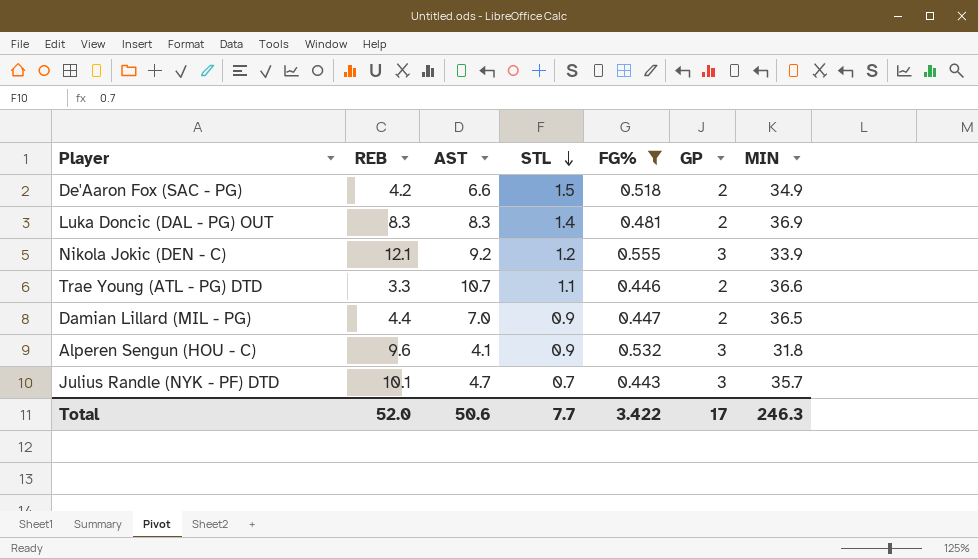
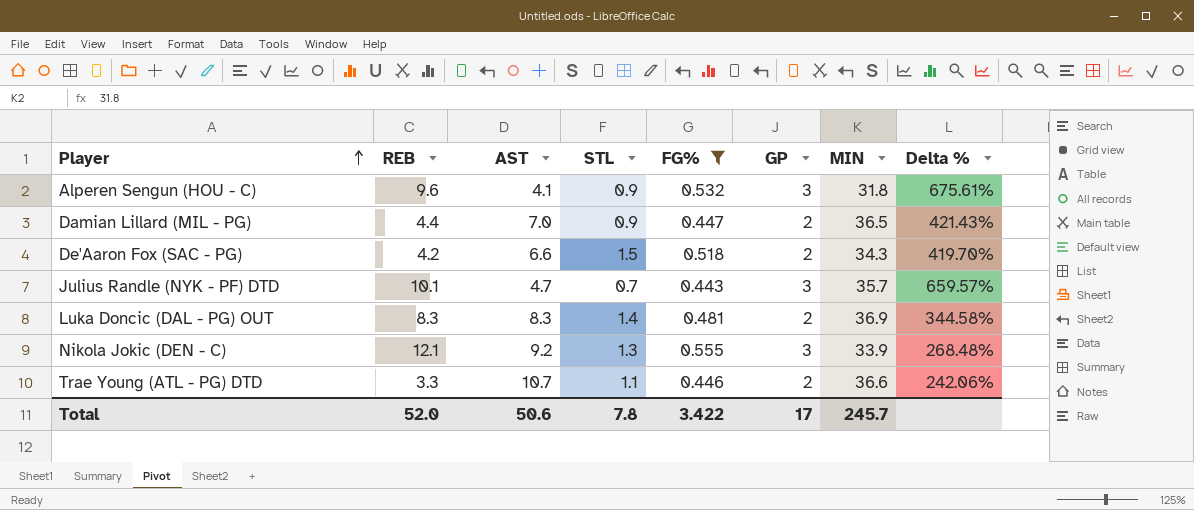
row order: STL descending -> Player ascending
column Delta % | formula: none -> ([MIN] - [AST]) / [AST]
De'Aaron Fox (SAC - PG) | MIN: 34.9 -> 34.3
Nikola Jokic (DEN - C) | STL: 1.2 -> 1.3
Total | STL: 7.7 -> 7.8
Total | MIN: 246.3 -> 245.7

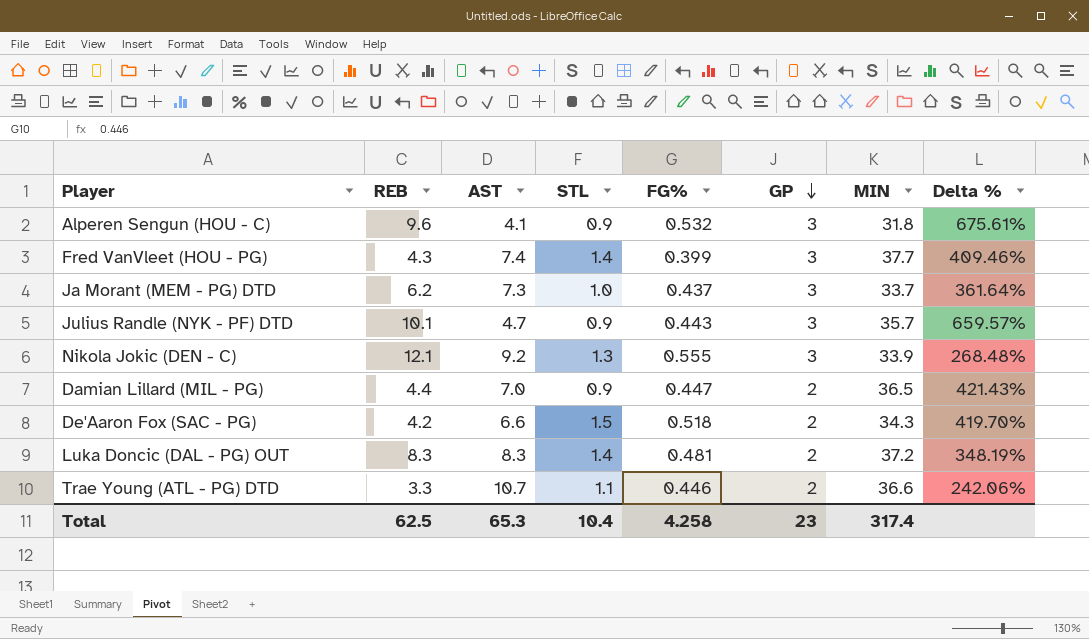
filter: FG% >= 0.443 -> none
row order: Player ascending -> GP descending
Julius Randle (NYK - PF) DTD | STL: 0.7 -> 0.9
Luka Doncic (DAL - PG) OUT | MIN: 36.9 -> 37.2
Luka Doncic (DAL - PG) OUT | Delta %: 344.58% -> 348.19%
Total | REB: 52.0 -> 62.5
Total | AST: 50.6 -> 65.3
Total | STL: 7.8 -> 10.4
Total | FG%: 3.422 -> 4.258
Total | GP: 17 -> 23
Total | MIN: 245.7 -> 317.4

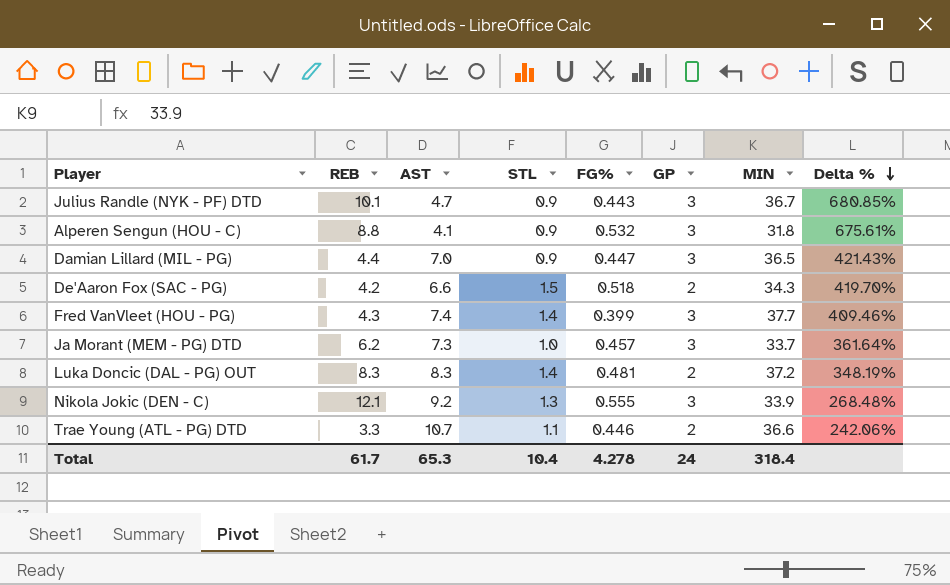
row order: GP descending -> Delta % descending
Julius Randle (NYK - PF) DTD | MIN: 35.7 -> 36.7
Julius Randle (NYK - PF) DTD | Delta %: 659.57% -> 680.85%
Alperen Sengun (HOU - C) | REB: 9.6 -> 8.8
Damian Lillard (MIL - PG) | GP: 2 -> 3
Ja Morant (MEM - PG) DTD | FG%: 0.437 -> 0.457
Total | REB: 62.5 -> 61.7
Total | FG%: 4.258 -> 4.278
Total | GP: 23 -> 24
Total | MIN: 317.4 -> 318.4

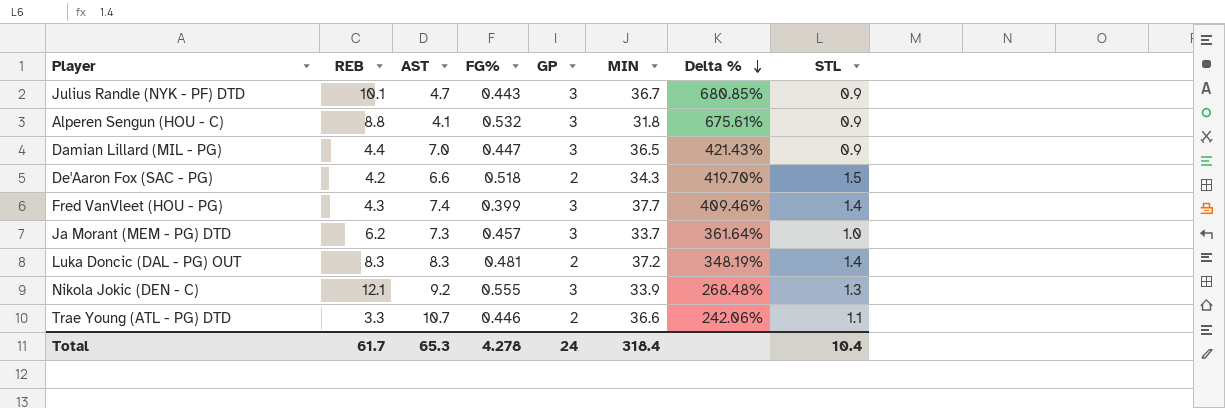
column STL | position: 4 -> 8

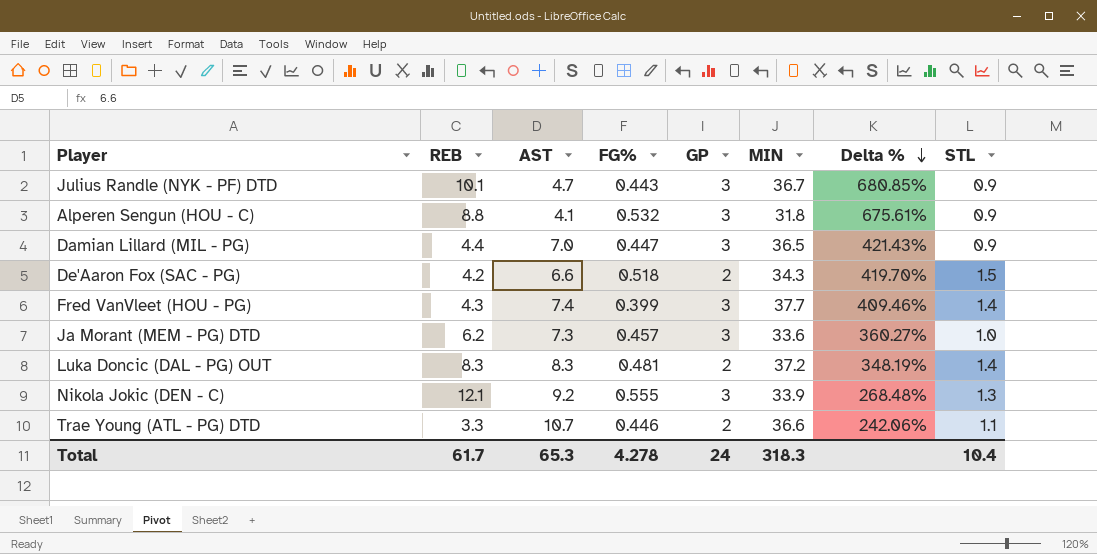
Ja Morant (MEM - PG) DTD | MIN: 33.7 -> 33.6
Ja Morant (MEM - PG) DTD | Delta %: 361.64% -> 360.27%
Total | MIN: 318.4 -> 318.3

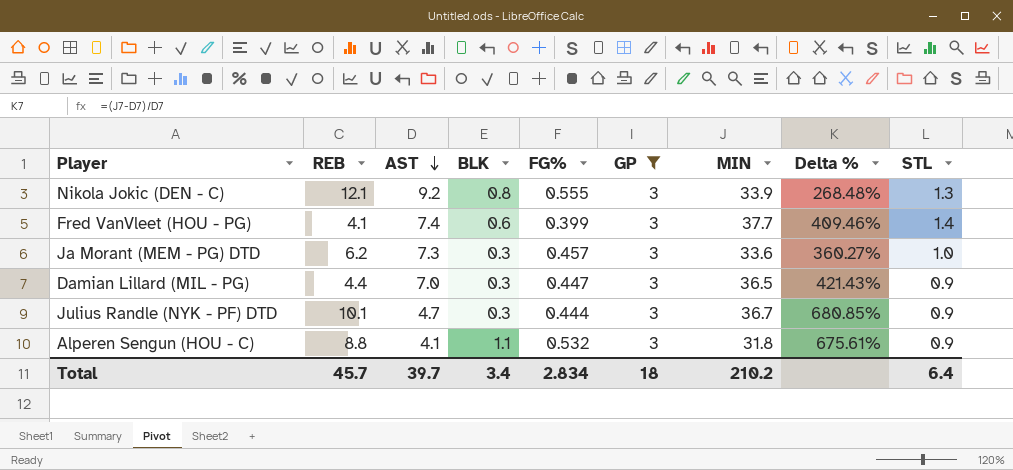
filter: none -> GP = 3
row order: Delta % descending -> AST descending
column BLK | position: none -> 4
Fred VanVleet (HOU - PG) | REB: 4.3 -> 4.1
Julius Randle (NYK - PF) DTD | FG%: 0.443 -> 0.444
Total | REB: 61.7 -> 45.7
Total | AST: 65.3 -> 39.7
Total | FG%: 4.278 -> 2.834
Total | GP: 24 -> 18
Total | MIN: 318.3 -> 210.2
Total | STL: 10.4 -> 6.4

